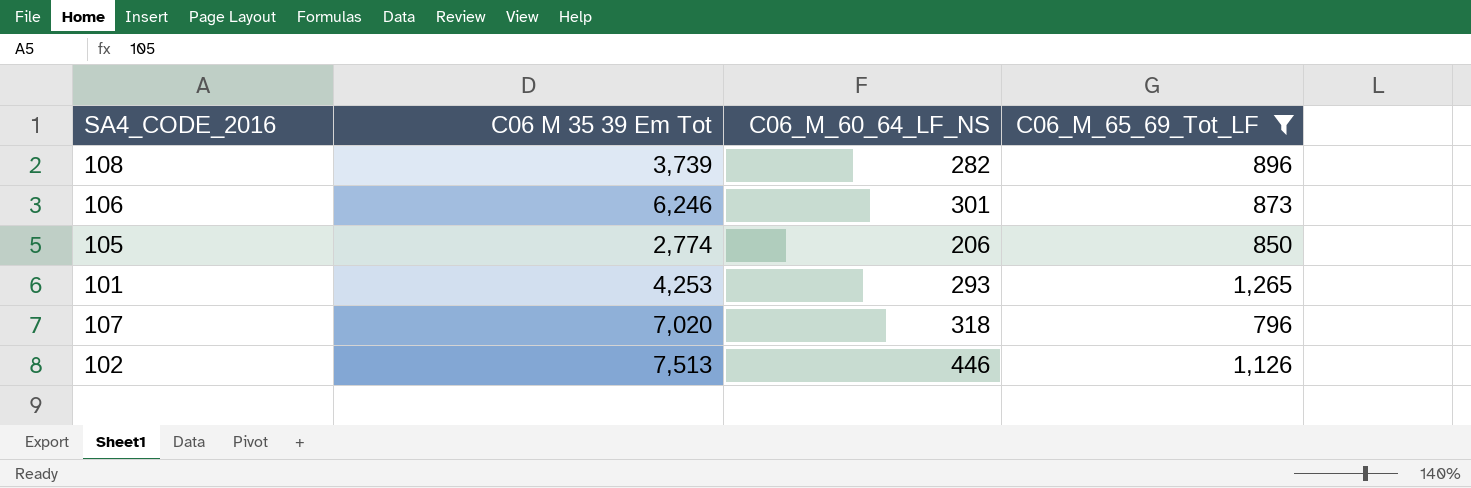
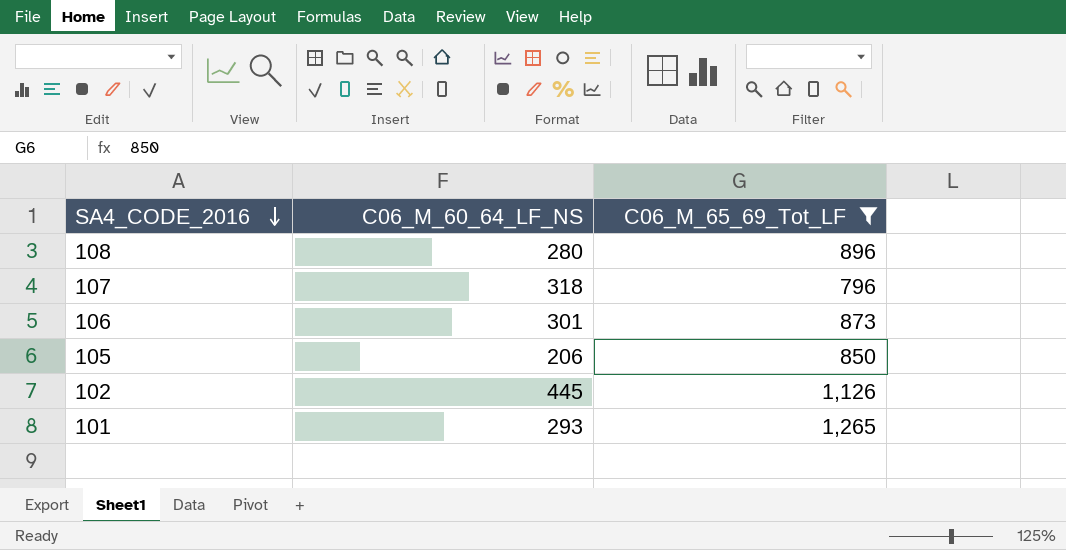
row order: none -> SA4_CODE_2016 descending
column C06 M 35 39 Em Tot | position: 2 -> none
108 | C06_M_60_64_LF_NS: 282 -> 280
102 | C06_M_60_64_LF_NS: 446 -> 445

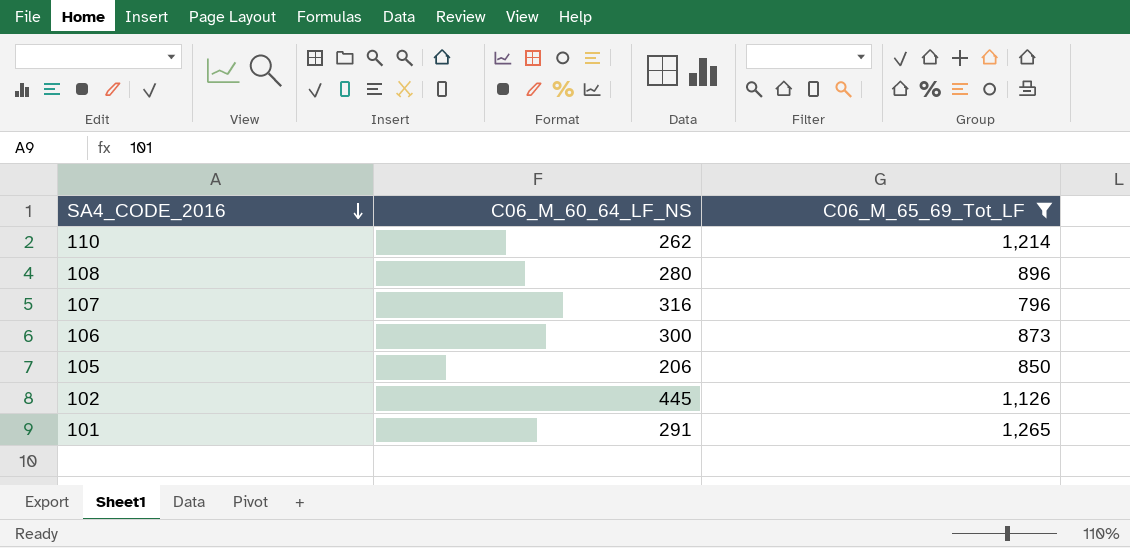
row 110: none -> 262 | 1,214
107 | C06_M_60_64_LF_NS: 318 -> 316
106 | C06_M_60_64_LF_NS: 301 -> 300
101 | C06_M_60_64_LF_NS: 293 -> 291

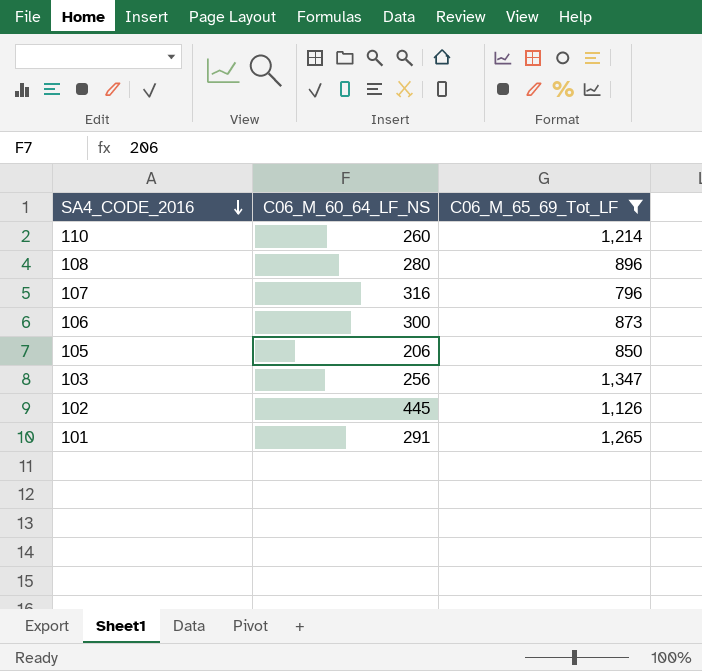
110 | C06_M_60_64_LF_NS: 262 -> 260
row 103: none -> 256 | 1,347

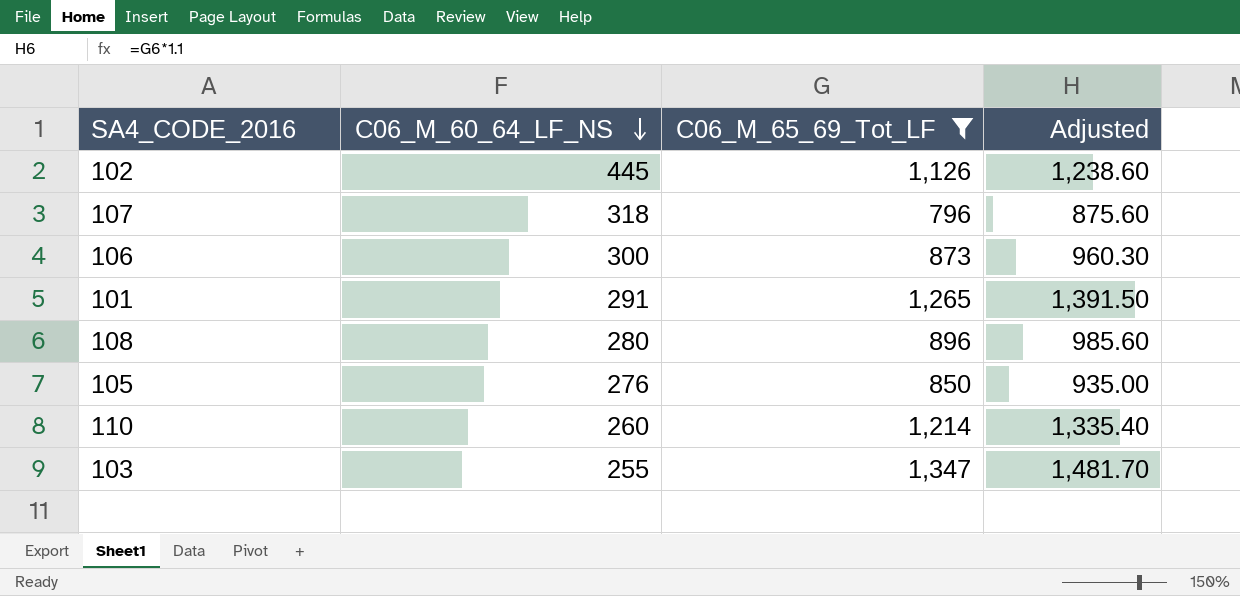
row order: SA4_CODE_2016 descending -> C06_M_60_64_LF_NS descending
column Adjusted | formula: none -> [C06_M_65_69_Tot_LF] * 1.1
107 | C06_M_60_64_LF_NS: 316 -> 318
105 | C06_M_60_64_LF_NS: 206 -> 276
103 | C06_M_60_64_LF_NS: 256 -> 255

